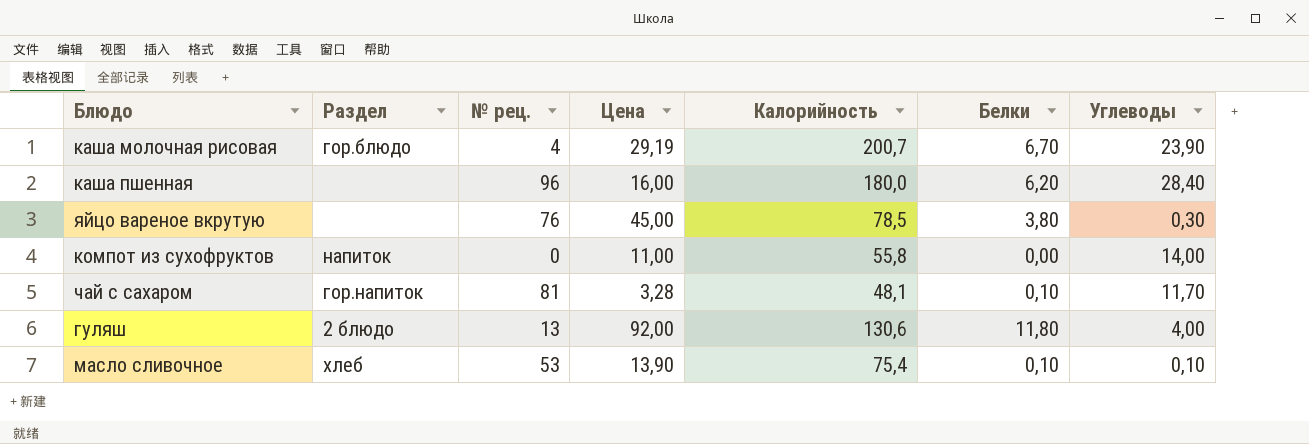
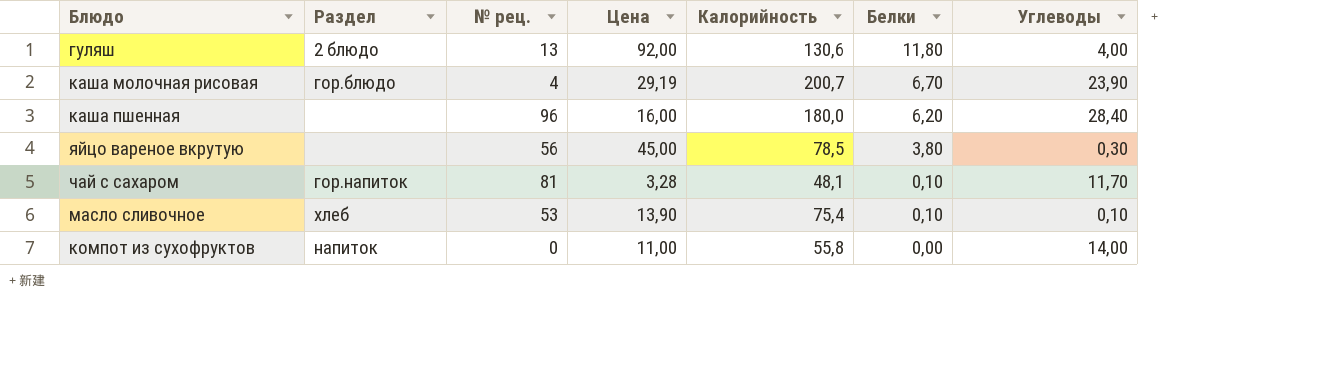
row order: none -> Белки descending
яйцо вареное вкрутую | № рец.: 76 -> 56

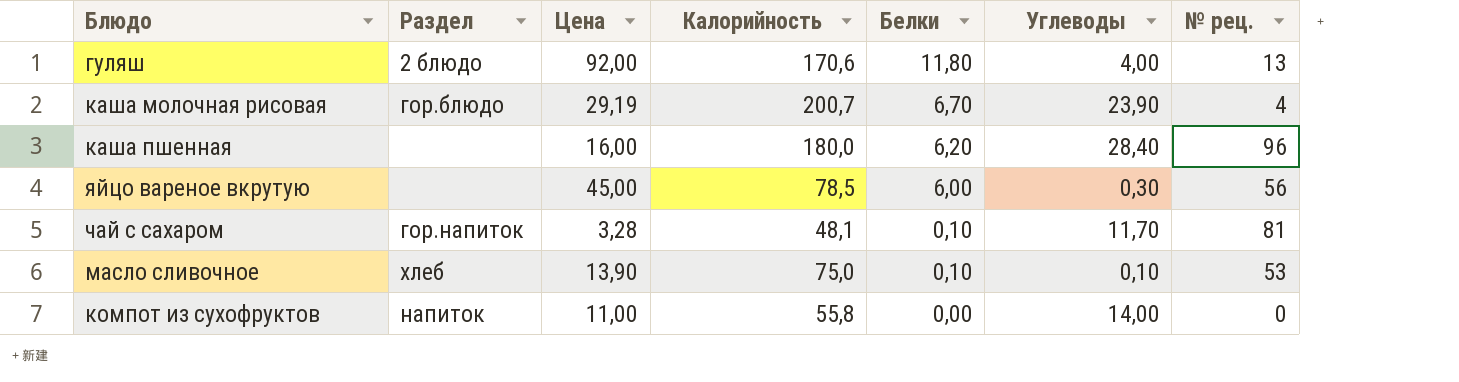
column № рец. | position: 3 -> 7
гуляш | Калорийность: 130,6 -> 170,6
яйцо вареное вкрутую | Белки: 3,80 -> 6,00
масло сливочное | Калорийность: 75,4 -> 75,0

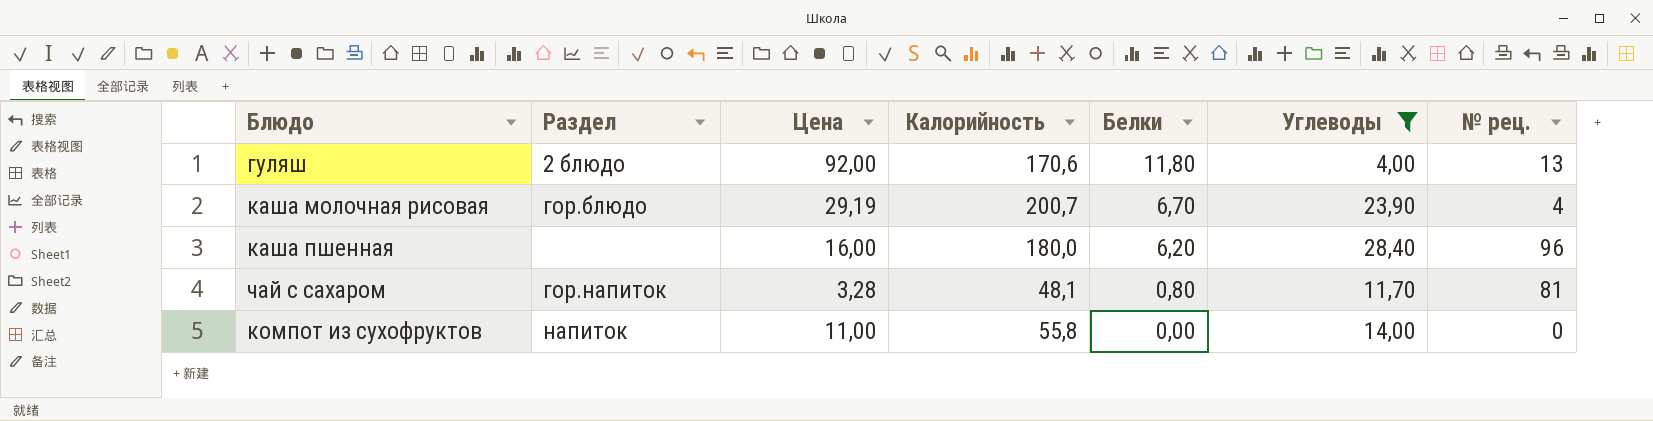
filter: none -> Углеводы >= 4,00
чай с сахаром | Белки: 0,10 -> 0,80

